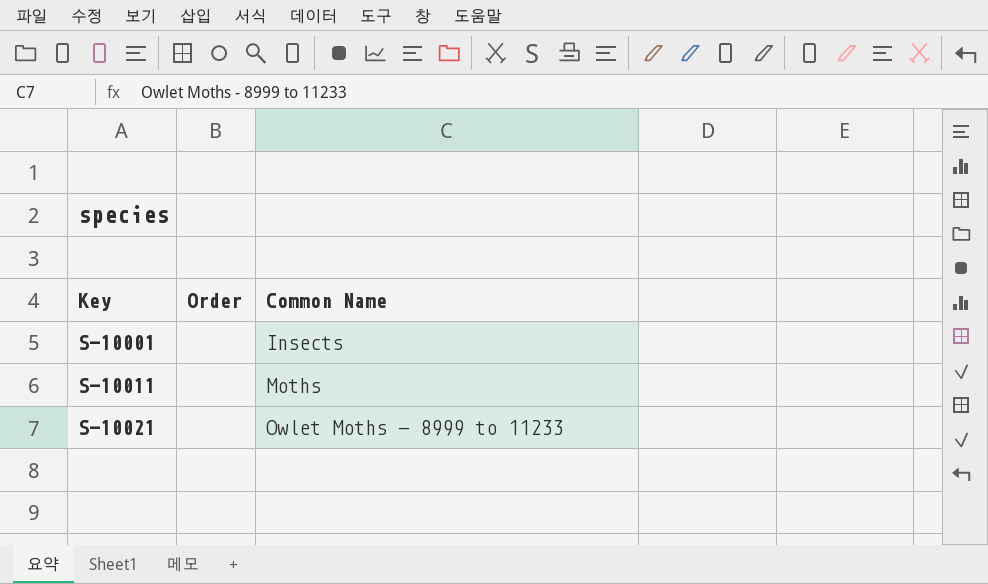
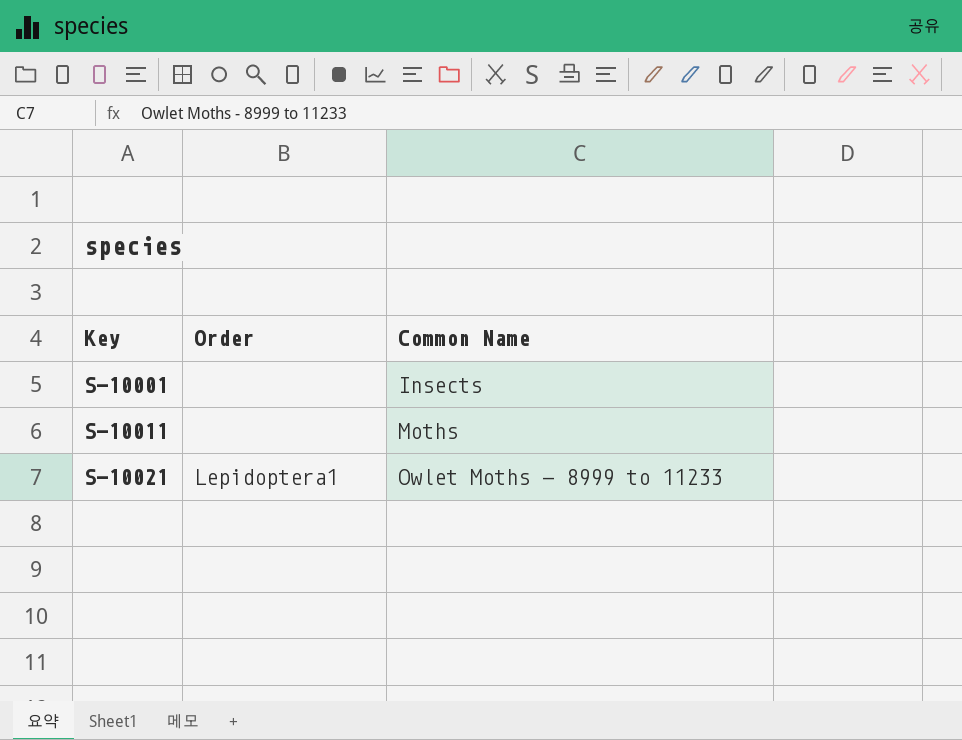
S-10021 | Order: none -> Lepidoptera1

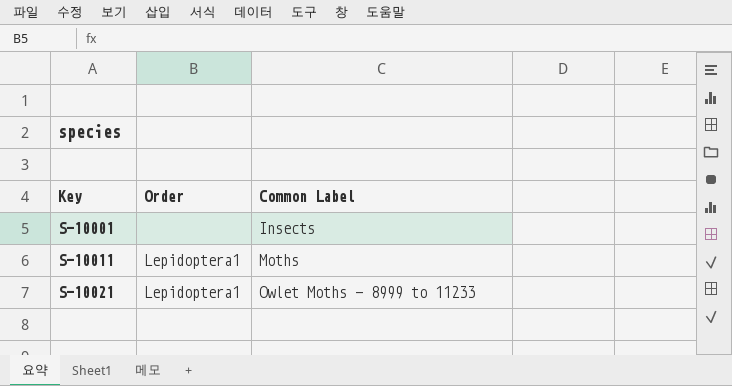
column name: Common Name -> Common Label
S-10011 | Order: none -> Lepidoptera1

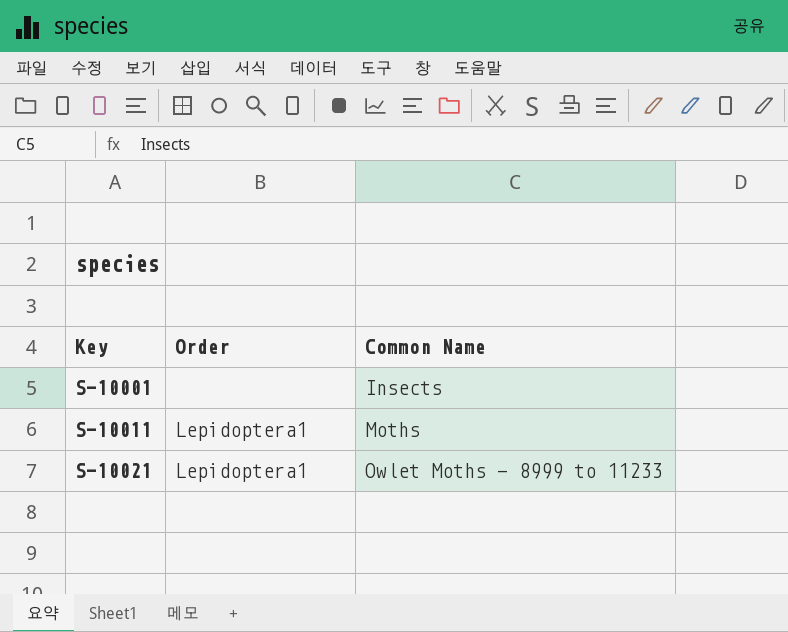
column name: Common Label -> Common Name

